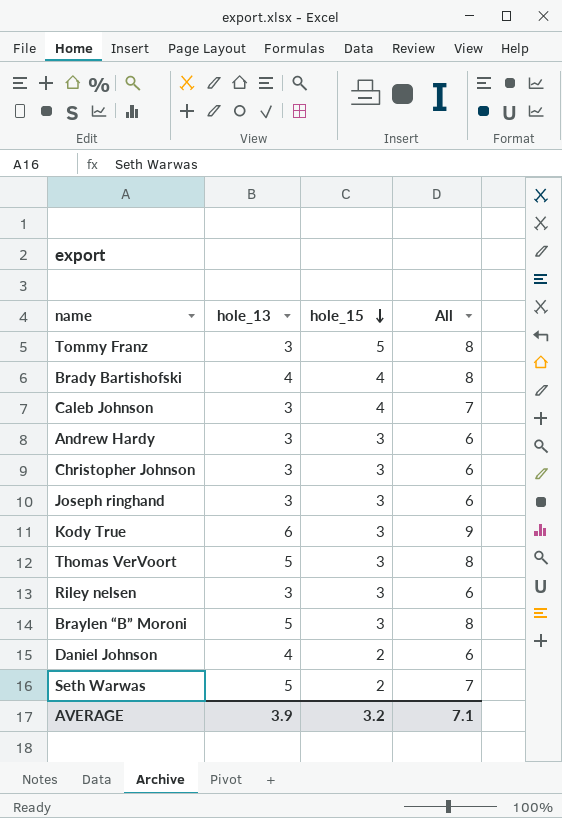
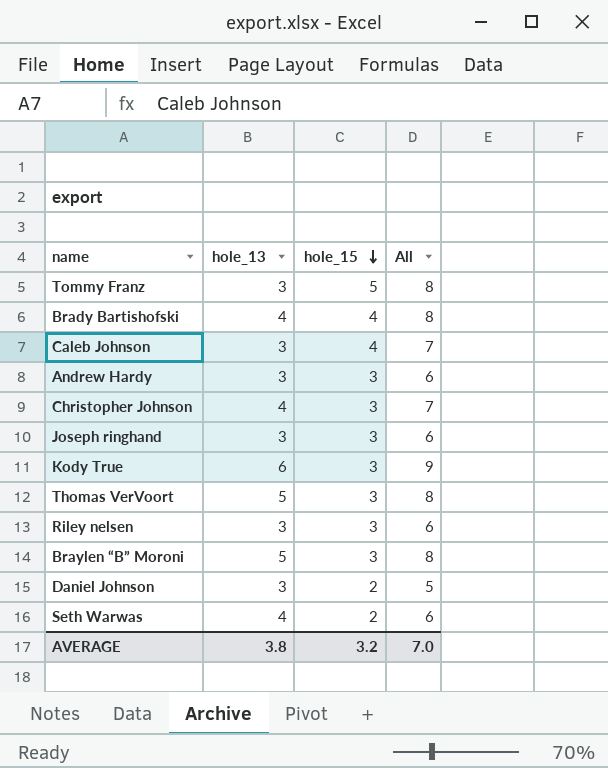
Christopher Johnson | hole_13: 3 -> 4
Christopher Johnson | All: 6 -> 7
Daniel Johnson | hole_13: 4 -> 3
Daniel Johnson | All: 6 -> 5
Seth Warwas | hole_13: 5 -> 4
Seth Warwas | All: 7 -> 6
AVERAGE | hole_13: 3.9 -> 3.8
AVERAGE | All: 7.1 -> 7.0

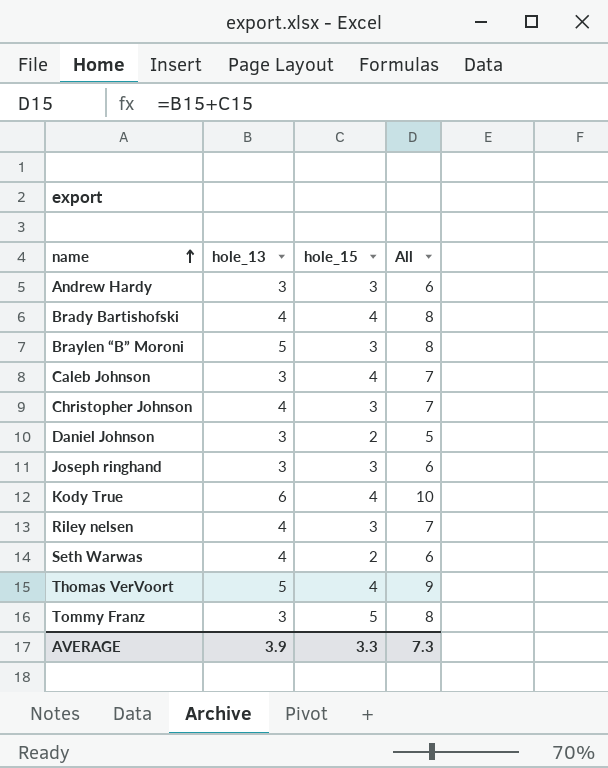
row order: hole_15 descending -> name ascending
Kody True | hole_15: 3 -> 4
Kody True | All: 9 -> 10
Riley nelsen | hole_13: 3 -> 4
Riley nelsen | All: 6 -> 7
Thomas VerVoort | hole_15: 3 -> 4
Thomas VerVoort | All: 8 -> 9
AVERAGE | hole_13: 3.8 -> 3.9
AVERAGE | hole_15: 3.2 -> 3.3
AVERAGE | All: 7.0 -> 7.3

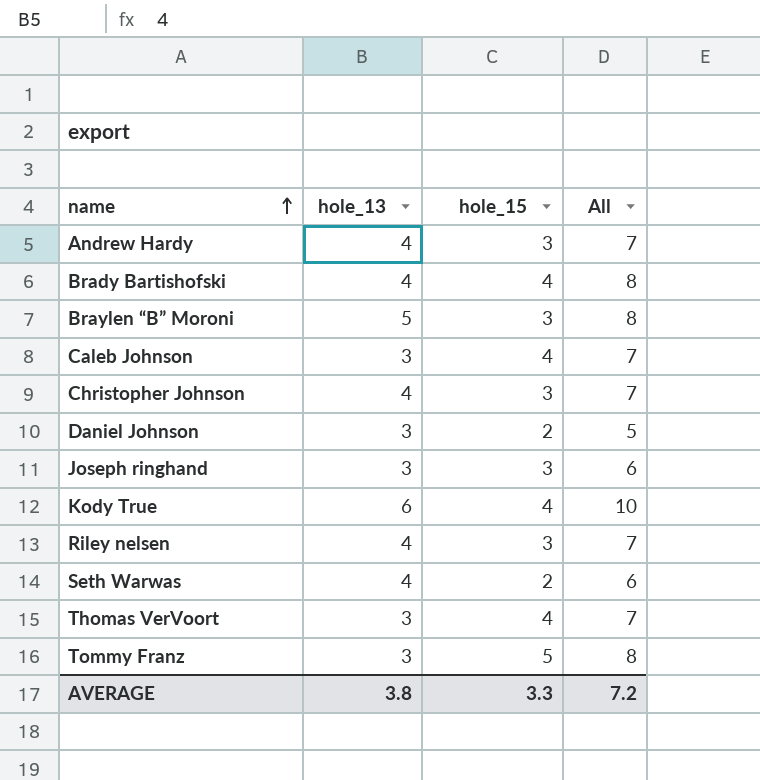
Andrew Hardy | hole_13: 3 -> 4
Andrew Hardy | All: 6 -> 7
Thomas VerVoort | hole_13: 5 -> 3
Thomas VerVoort | All: 9 -> 7
AVERAGE | hole_13: 3.9 -> 3.8
AVERAGE | All: 7.3 -> 7.2

